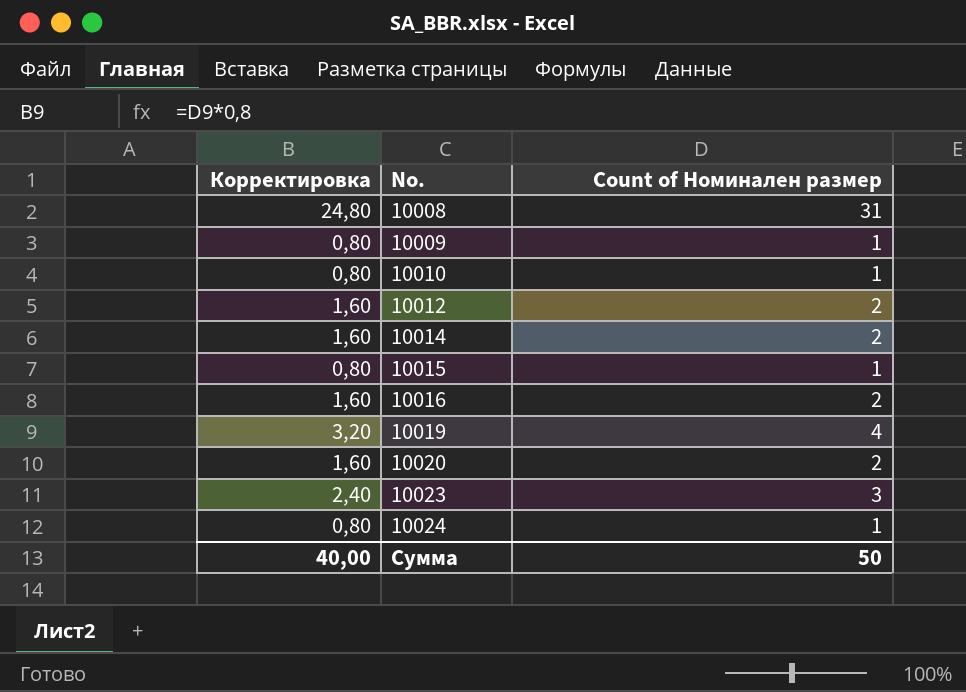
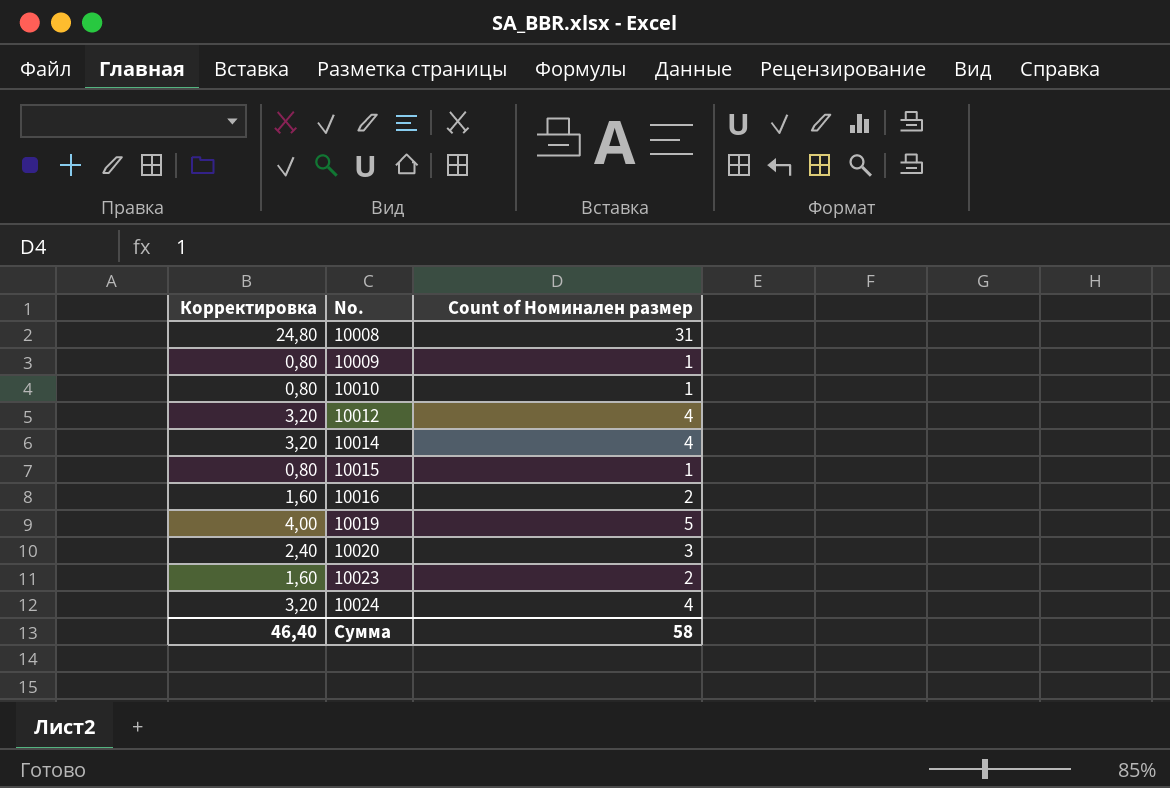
10012 | Корректировка: 1,60 -> 3,20
10012 | Count of Номинален размер: 2 -> 4
10014 | Корректировка: 1,60 -> 3,20
10014 | Count of Номинален размер: 2 -> 4
10019 | Корректировка: 3,20 -> 4,00
10019 | Count of Номинален размер: 4 -> 5
10020 | Корректировка: 1,60 -> 2,40
10020 | Count of Номинален размер: 2 -> 3
10023 | Корректировка: 2,40 -> 1,60
10023 | Count of Номинален размер: 3 -> 2
10024 | Корректировка: 0,80 -> 3,20
10024 | Count of Номинален размер: 1 -> 4
Сумма | Корректировка: 40,00 -> 46,40
Сумма | Count of Номинален размер: 50 -> 58

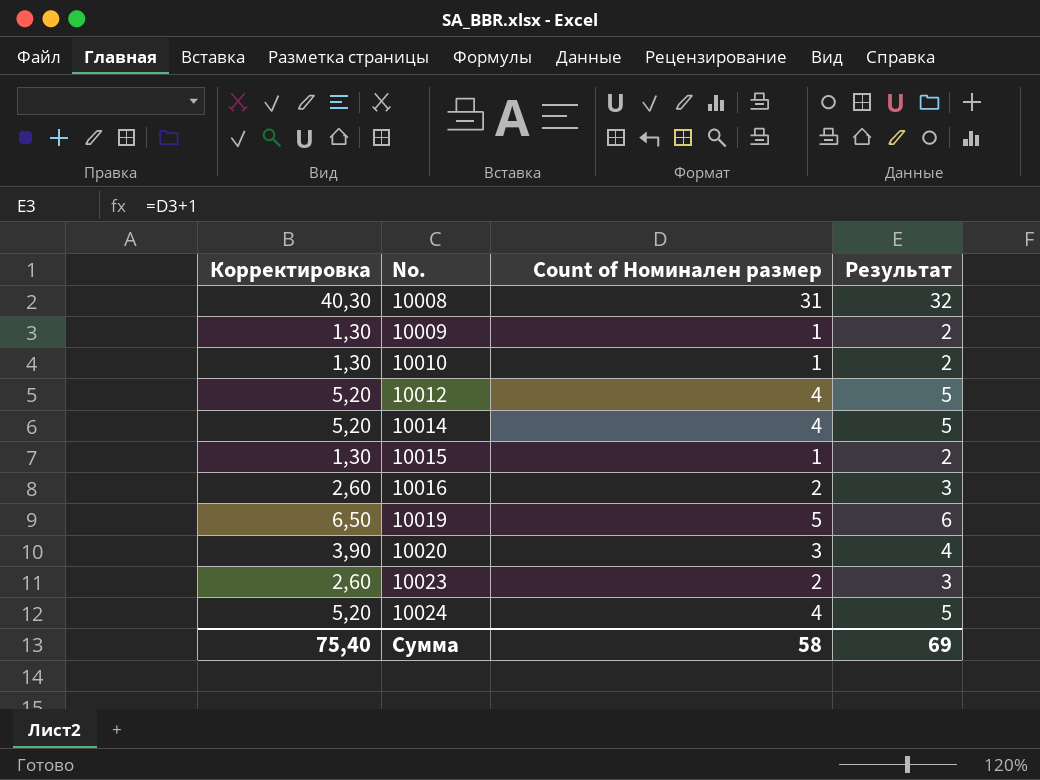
column Корректировка | formula: [Count of Номинален размер] * 0,8 -> [Count of Номинален размер] * 1,3
column Результат | formula: none -> [Count of Номинален размер] + 1
Сумма | Корректировка: 46,40 -> 75,40

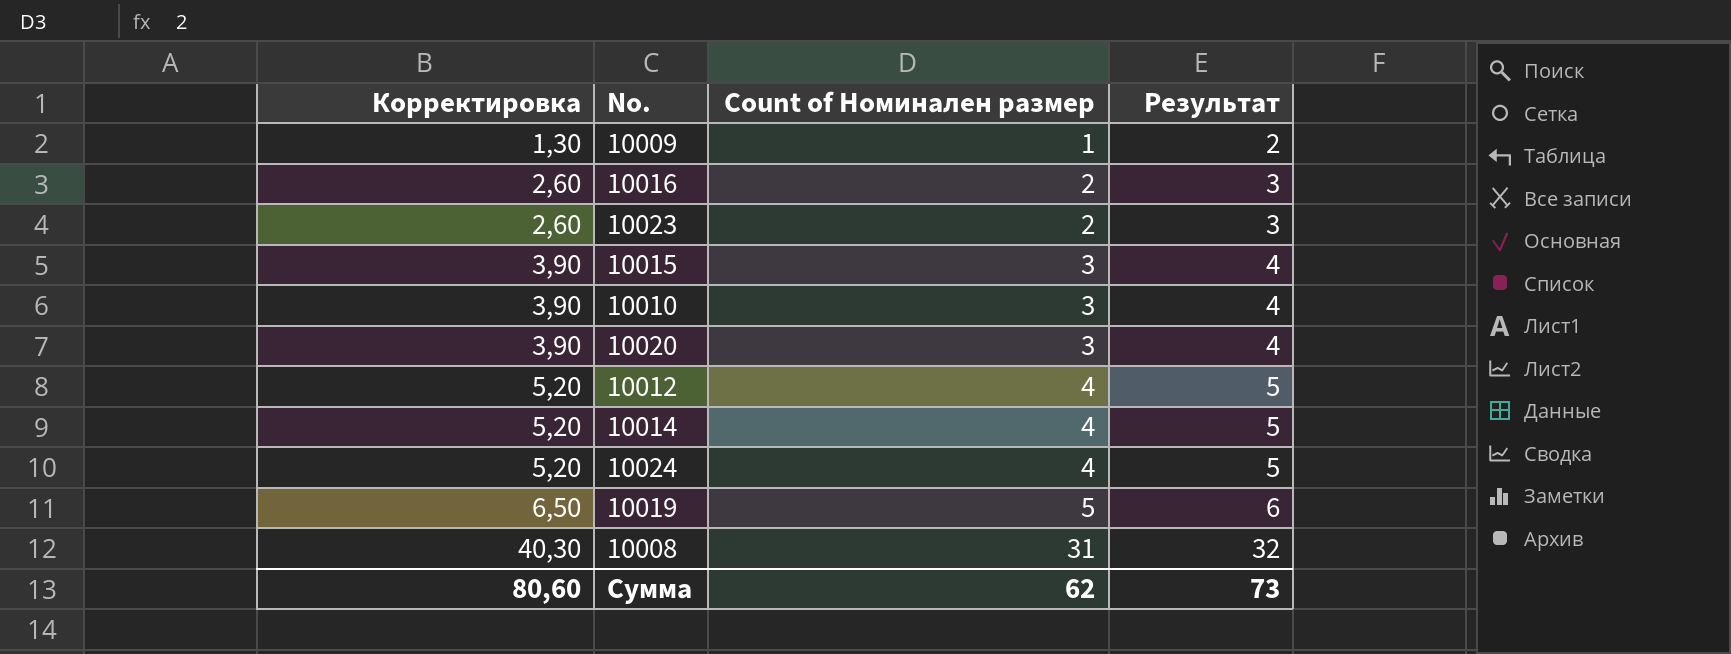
row order: No. ascending -> Корректировка ascending
10015 | Корректировка: 1,30 -> 3,90
10015 | Count of Номинален размер: 1 -> 3
10015 | Результат: 2 -> 4
10010 | Корректировка: 1,30 -> 3,90
10010 | Count of Номинален размер: 1 -> 3
10010 | Результат: 2 -> 4
Сумма | Корректировка: 75,40 -> 80,60
Сумма | Count of Номинален размер: 58 -> 62
Сумма | Результат: 69 -> 73

